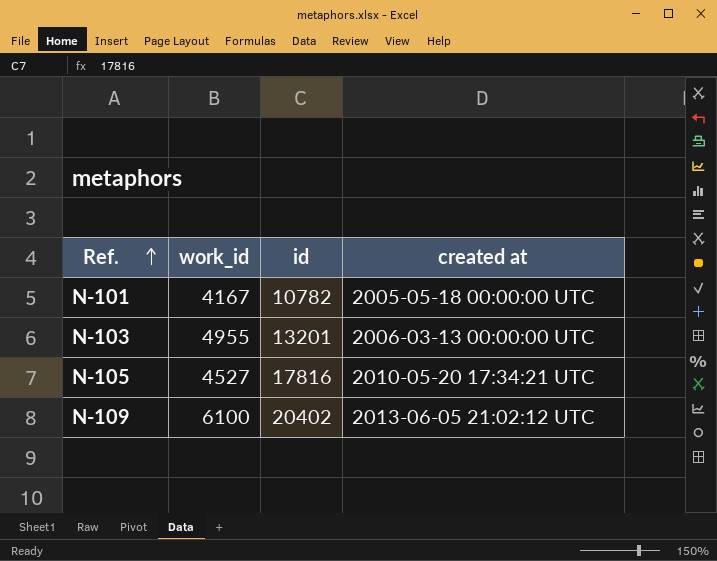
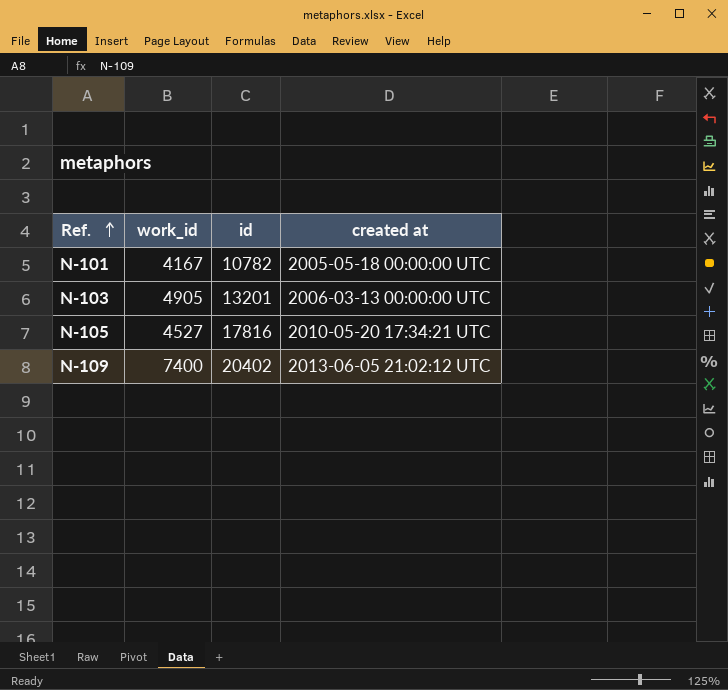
N-103 | work_id: 4955 -> 4905
N-109 | work_id: 6100 -> 7400

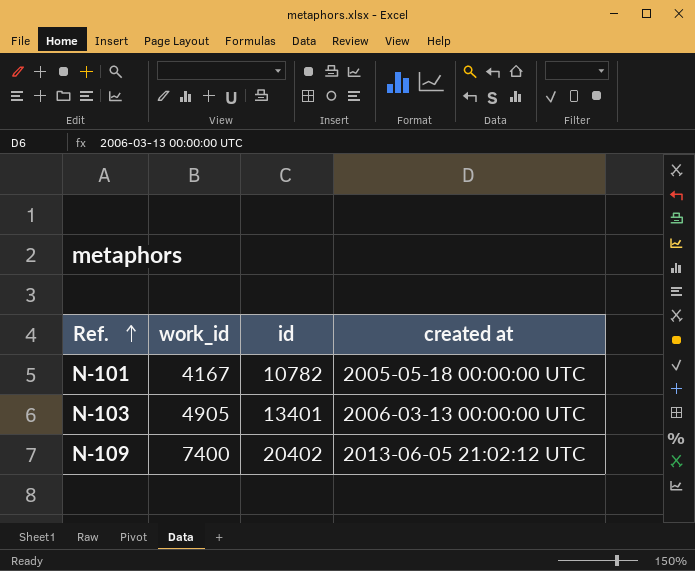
row N-105: 4527 | 17816 | 2010-05-20 17:34:21 UTC -> none
N-103 | id: 13201 -> 13401

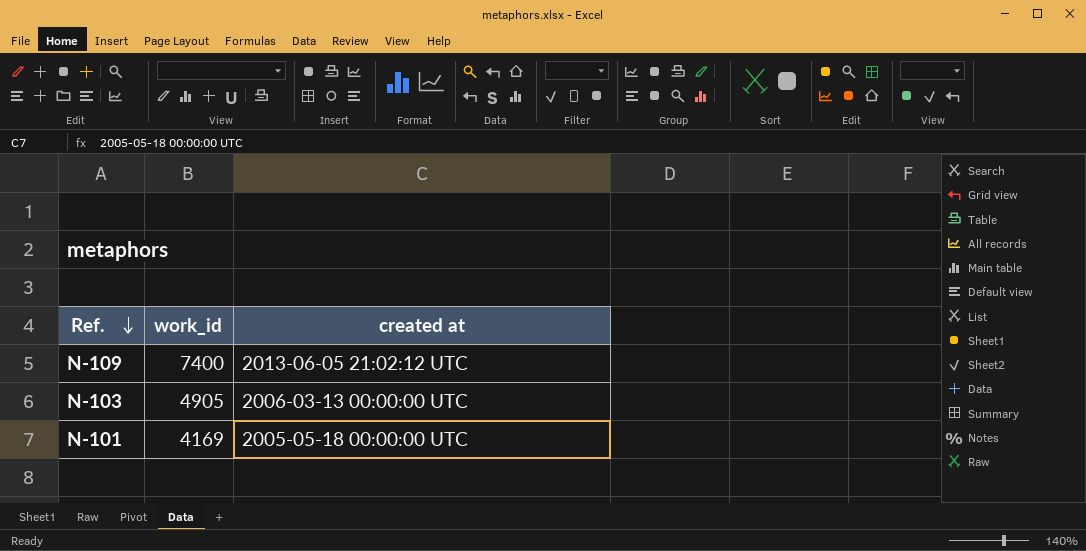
row order: Ref. ascending -> Ref. descending
column id | position: 3 -> none
N-101 | work_id: 4167 -> 4169

